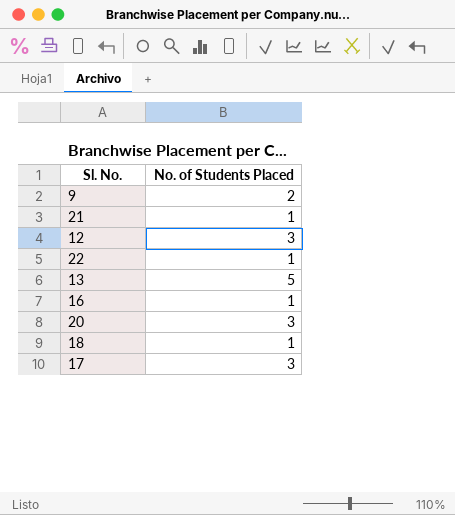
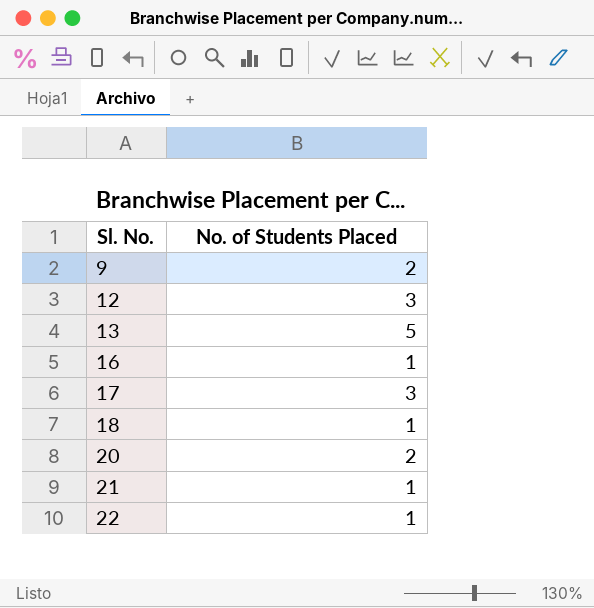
row order: none -> Sl. No. ascending
20 | No. of Students Placed: 3 -> 2

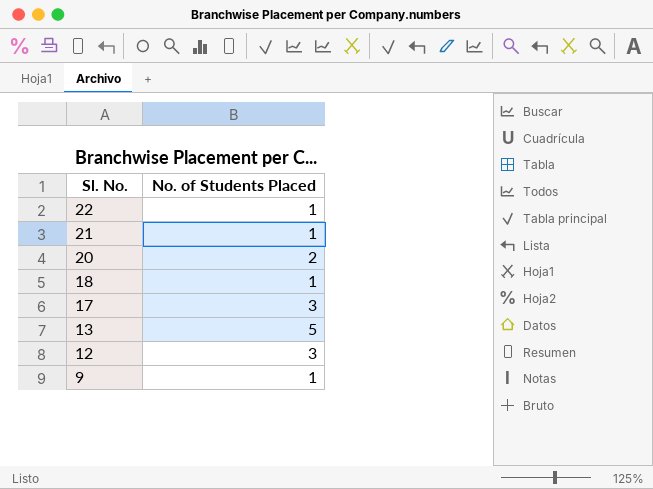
row order: Sl. No. ascending -> Sl. No. descending
row 16: 1 -> none
9 | No. of Students Placed: 2 -> 1

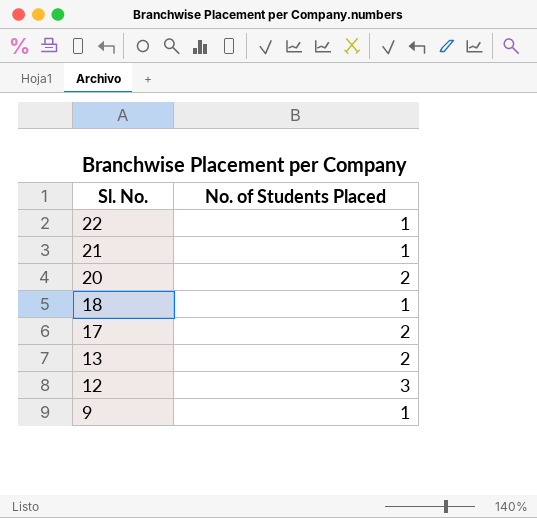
17 | No. of Students Placed: 3 -> 2
13 | No. of Students Placed: 5 -> 2

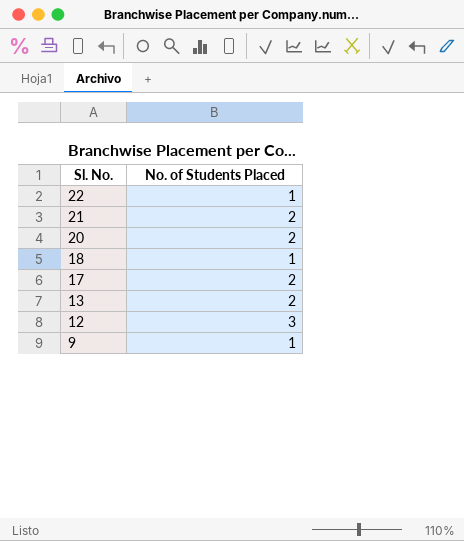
21 | No. of Students Placed: 1 -> 2

